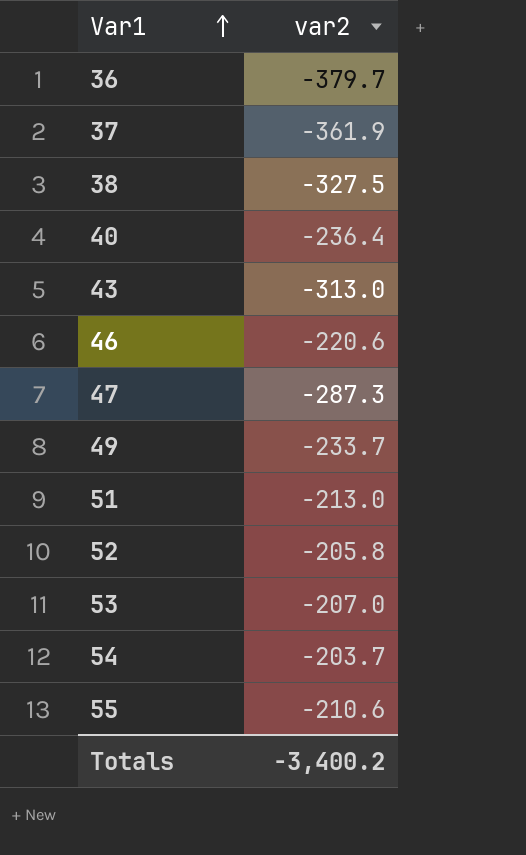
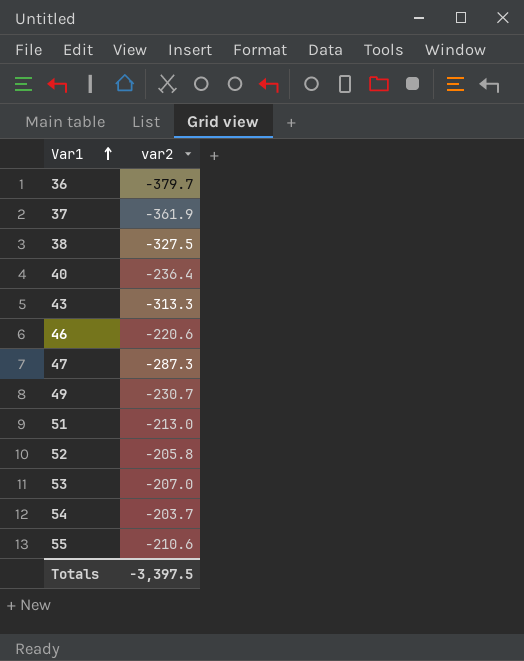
43 | var2: -313.0 -> -313.3
49 | var2: -233.7 -> -230.7
Totals | var2: -3,400.2 -> -3,397.5

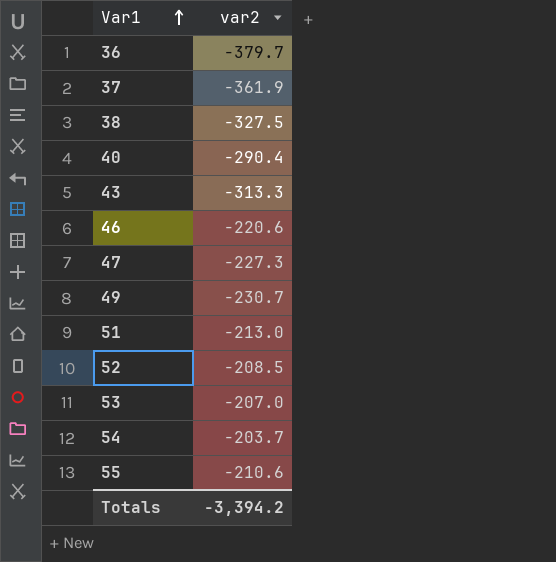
40 | var2: -236.4 -> -290.4
47 | var2: -287.3 -> -227.3
52 | var2: -205.8 -> -208.5
Totals | var2: -3,397.5 -> -3,394.2

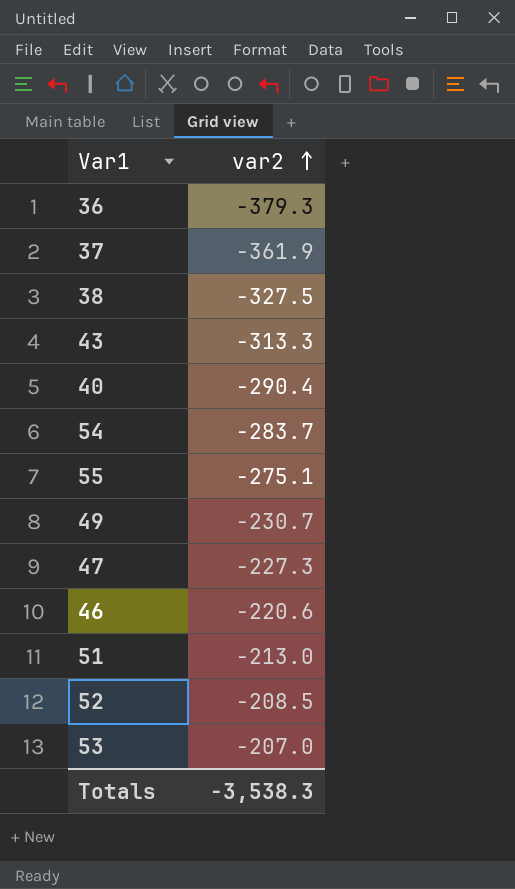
row order: Var1 ascending -> var2 ascending
36 | var2: -379.7 -> -379.3
54 | var2: -203.7 -> -283.7
55 | var2: -210.6 -> -275.1
Totals | var2: -3,394.2 -> -3,538.3

